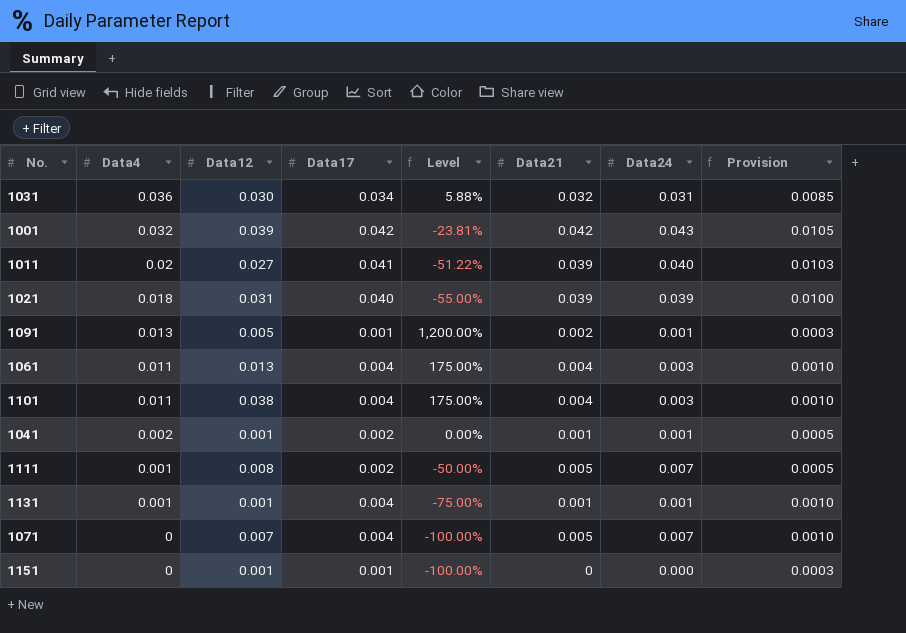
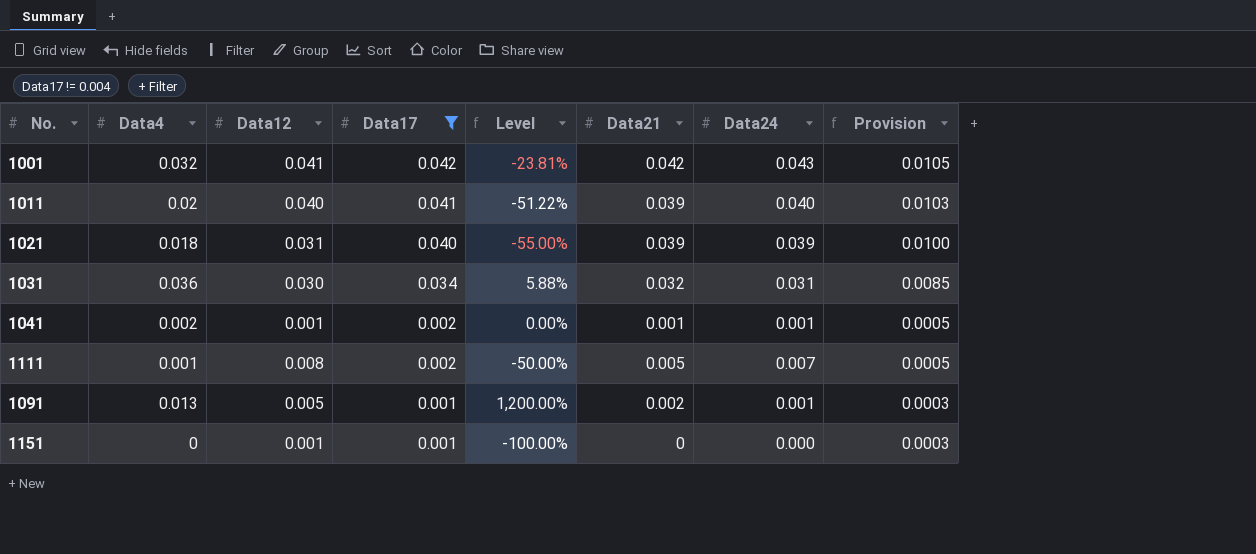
filter: none -> Data17 != 0.004
row order: Data4 descending -> Data17 descending
1001 | Data12: 0.039 -> 0.041
1011 | Data12: 0.027 -> 0.040

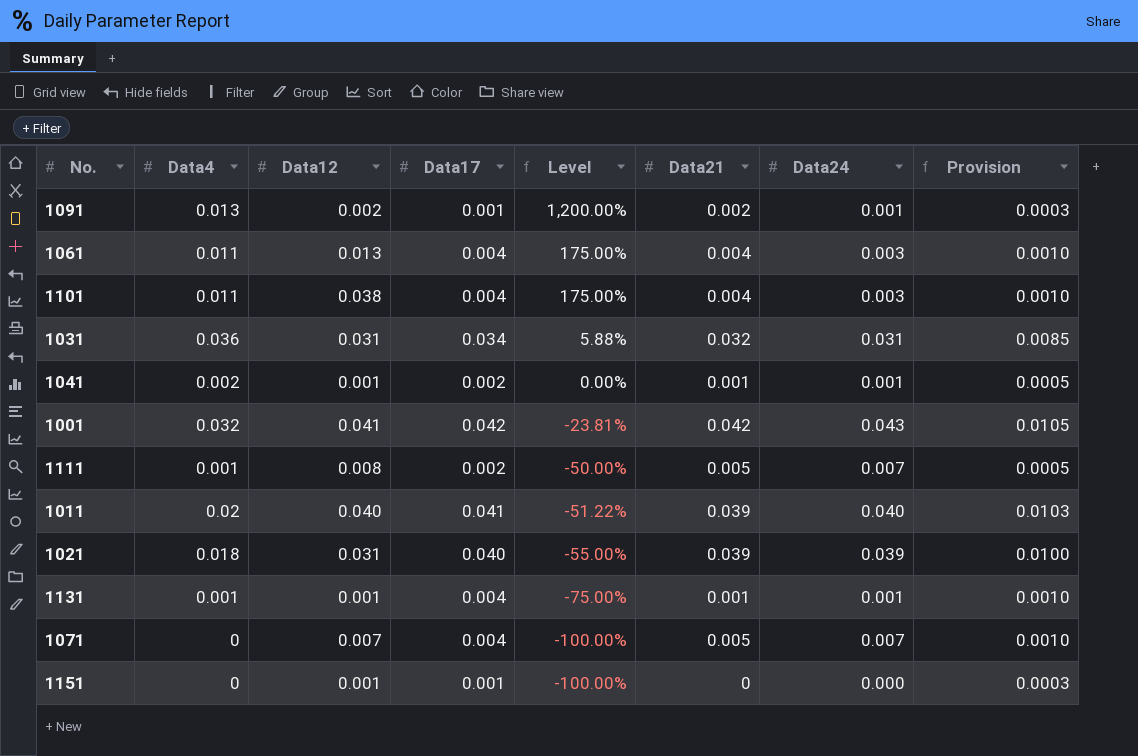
filter: Data17 != 0.004 -> none
row order: Data17 descending -> Level descending
1091 | Data12: 0.005 -> 0.002
1031 | Data12: 0.030 -> 0.031

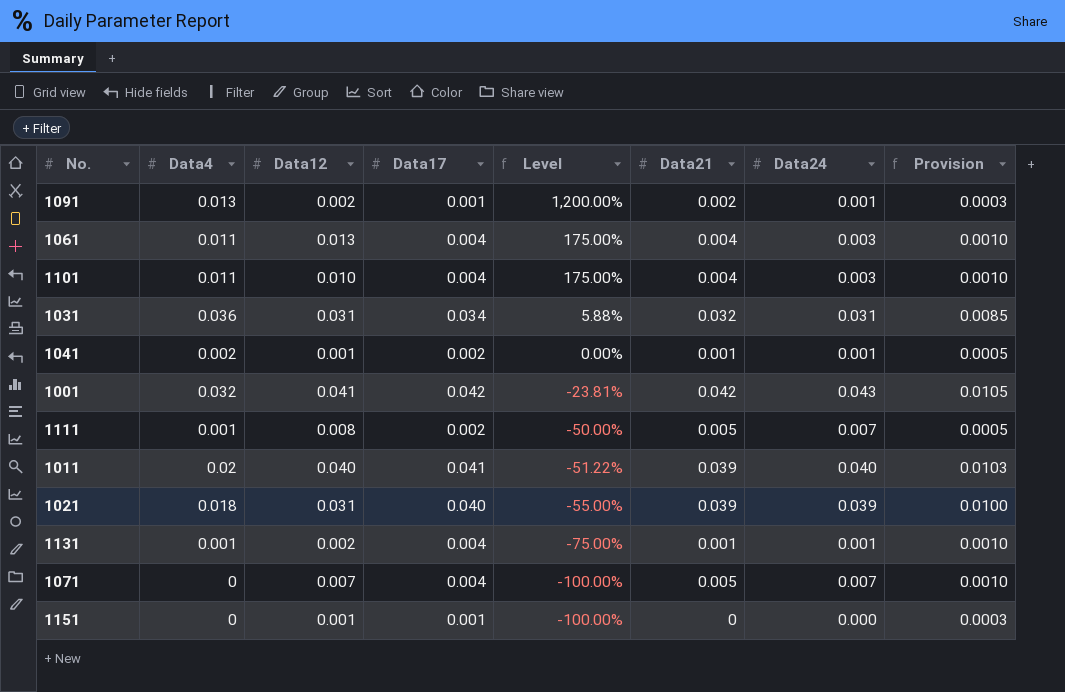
1101 | Data12: 0.038 -> 0.010
1131 | Data12: 0.001 -> 0.002

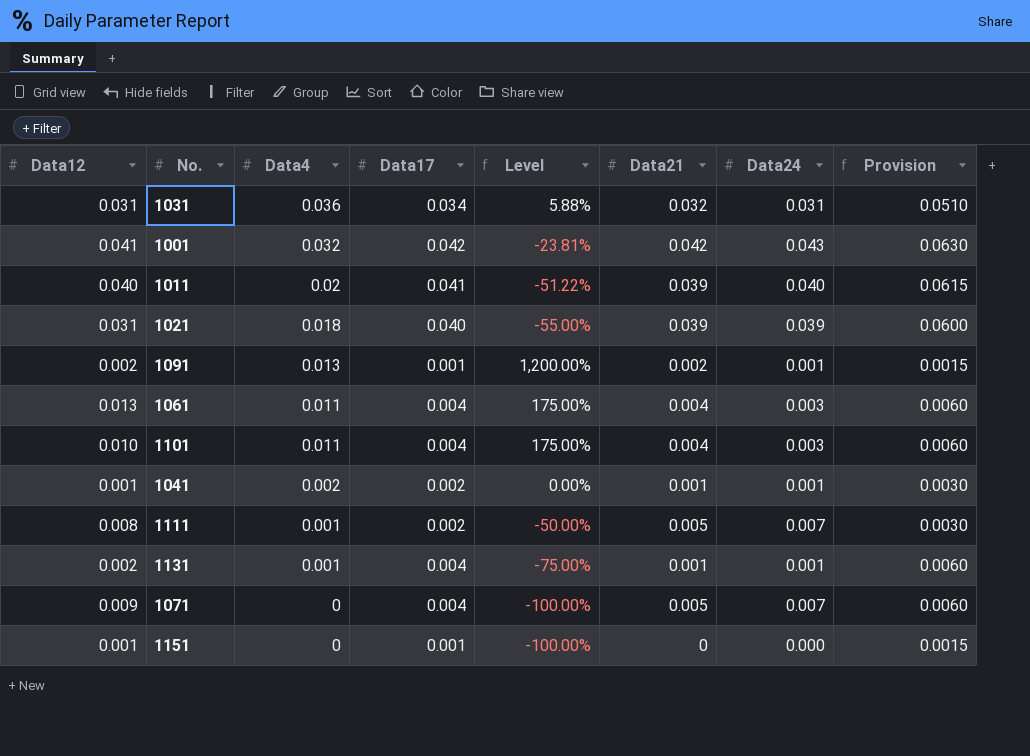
row order: Level descending -> Data4 descending
column Data12 | position: 3 -> 1
column Provision | formula: [Data17] * 0.25 -> [Data17] * 1.5
1071 | Data12: 0.007 -> 0.009

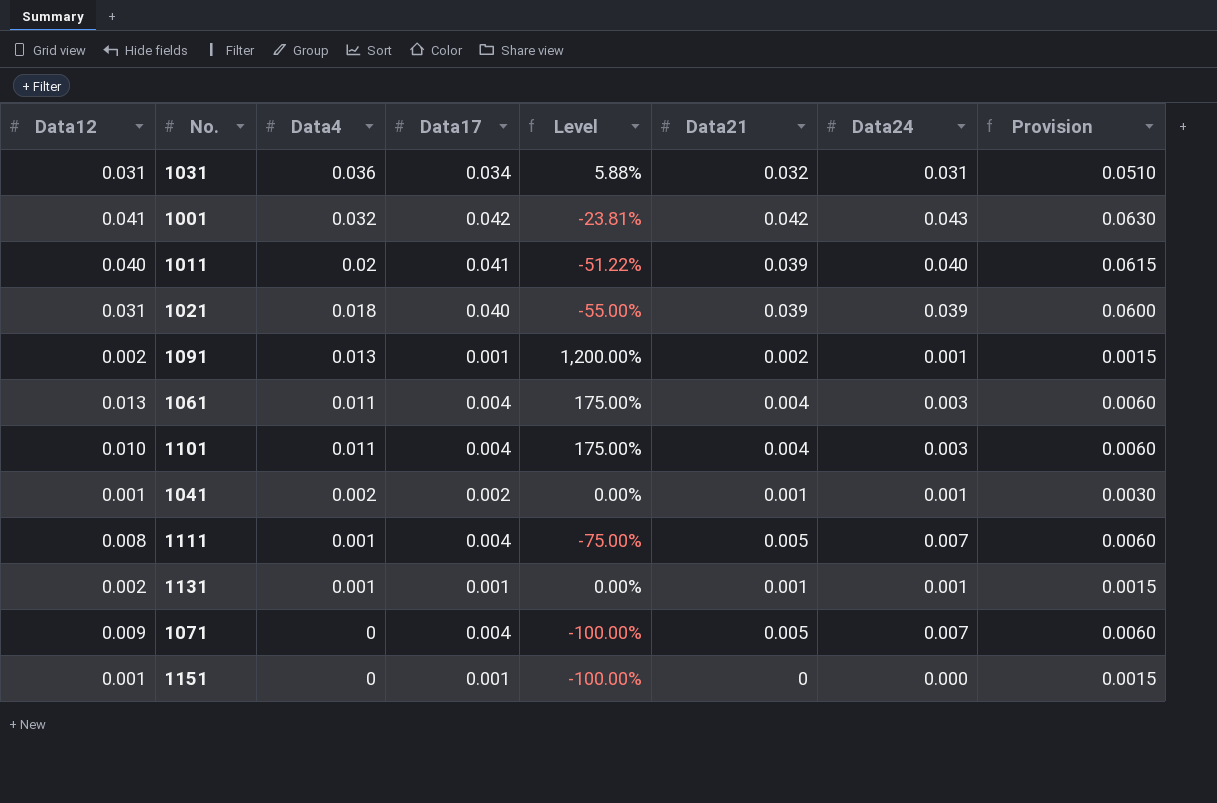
1111 | Data17: 0.002 -> 0.004
1111 | Level: -50.00% -> -75.00%
1111 | Provision: 0.0030 -> 0.0060
1131 | Data17: 0.004 -> 0.001
1131 | Level: -75.00% -> 0.00%
1131 | Provision: 0.0060 -> 0.0015

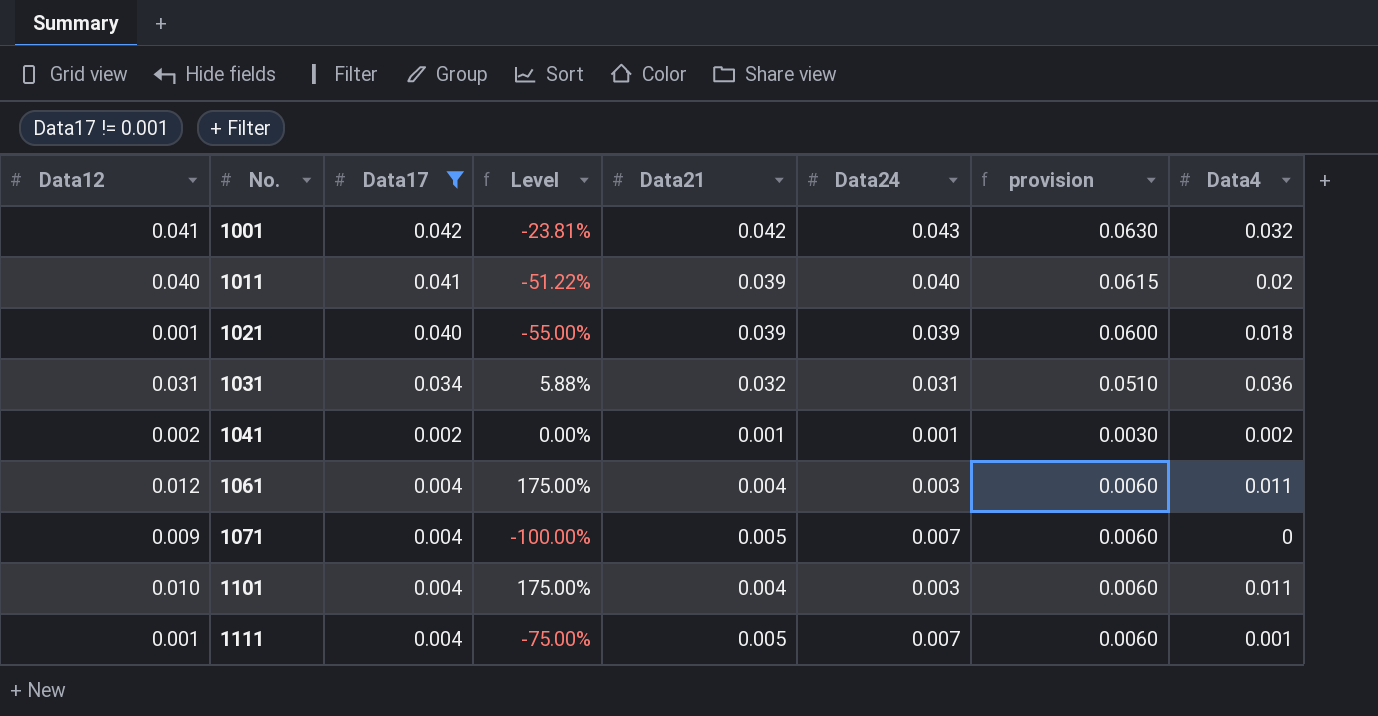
filter: none -> Data17 != 0.001
row order: Data4 descending -> No. ascending
column name: Provision -> provision
column Data4 | position: 3 -> 8
1021 | Data12: 0.031 -> 0.001
1041 | Data12: 0.001 -> 0.002
1061 | Data12: 0.013 -> 0.012
1111 | Data12: 0.008 -> 0.001

